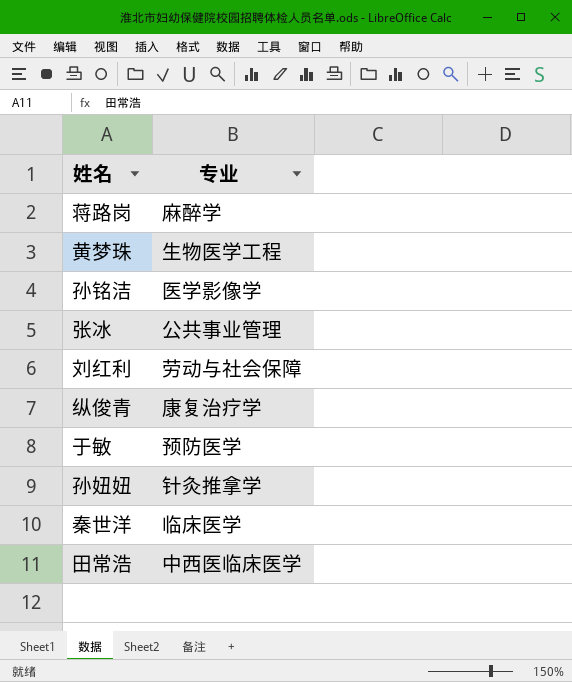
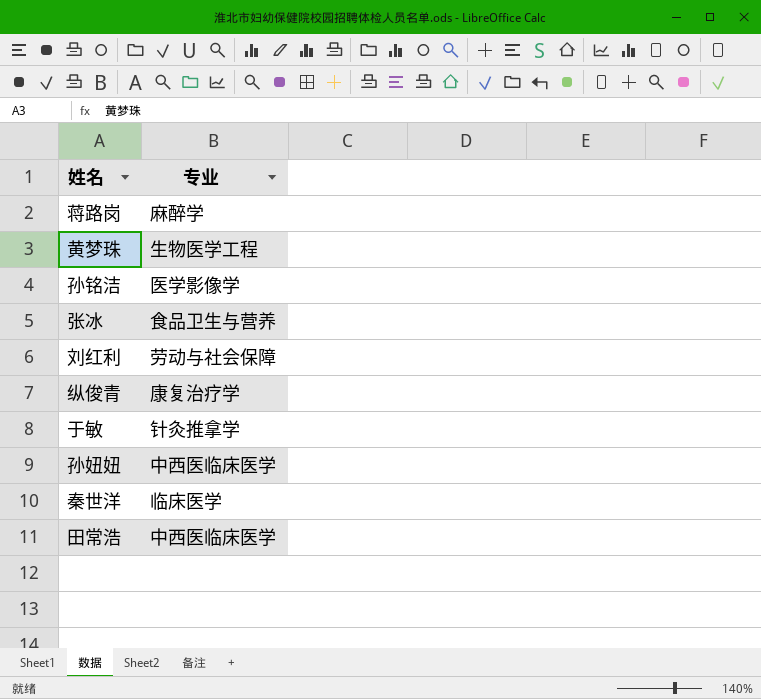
张冰 | 专业: 公共事业管理 -> 食品卫生与营养
于敏 | 专业: 预防医学 -> 针灸推拿学
孙妞妞 | 专业: 针灸推拿学 -> 中西医临床医学

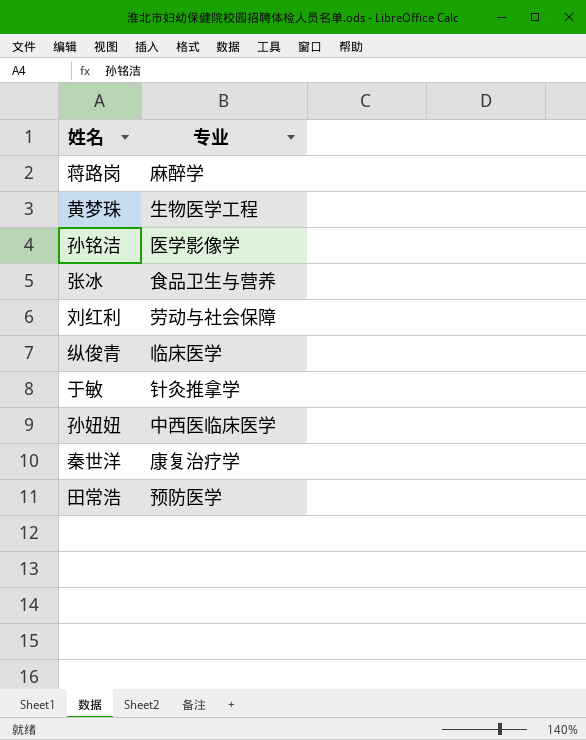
纵俊青 | 专业: 康复治疗学 -> 临床医学
秦世洋 | 专业: 临床医学 -> 康复治疗学
田常浩 | 专业: 中西医临床医学 -> 预防医学

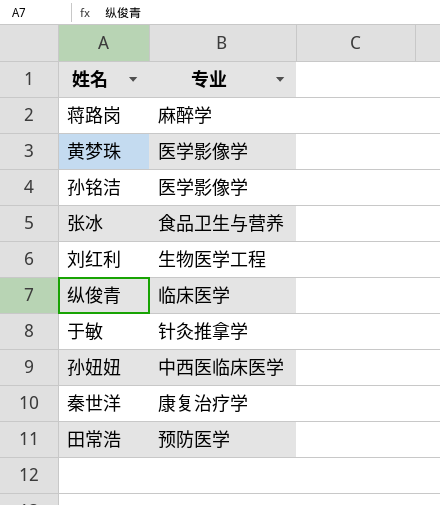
黄梦珠 | 专业: 生物医学工程 -> 医学影像学
刘红利 | 专业: 劳动与社会保障 -> 生物医学工程

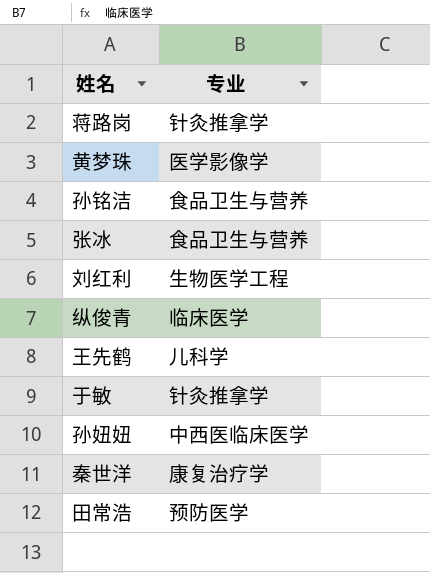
蒋路岗 | 专业: 麻醉学 -> 针灸推拿学
孙铭洁 | 专业: 医学影像学 -> 食品卫生与营养
row 王先鹤: none -> 儿科学

